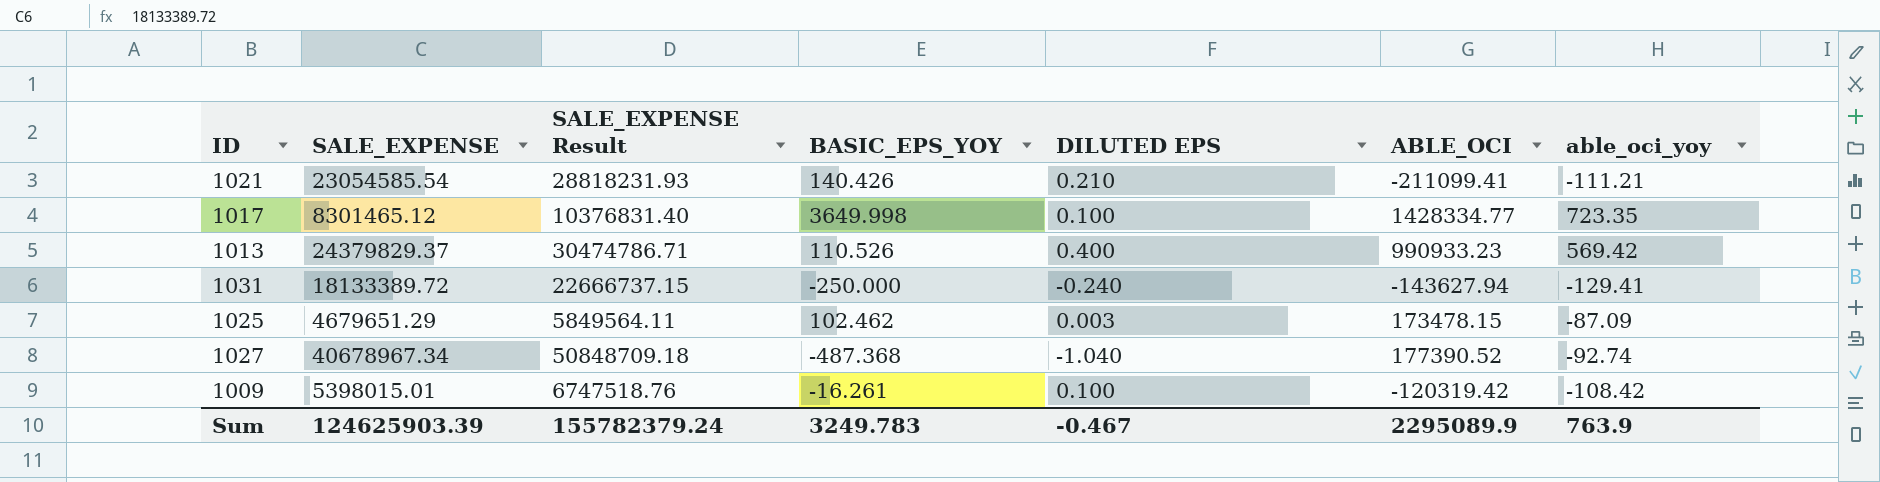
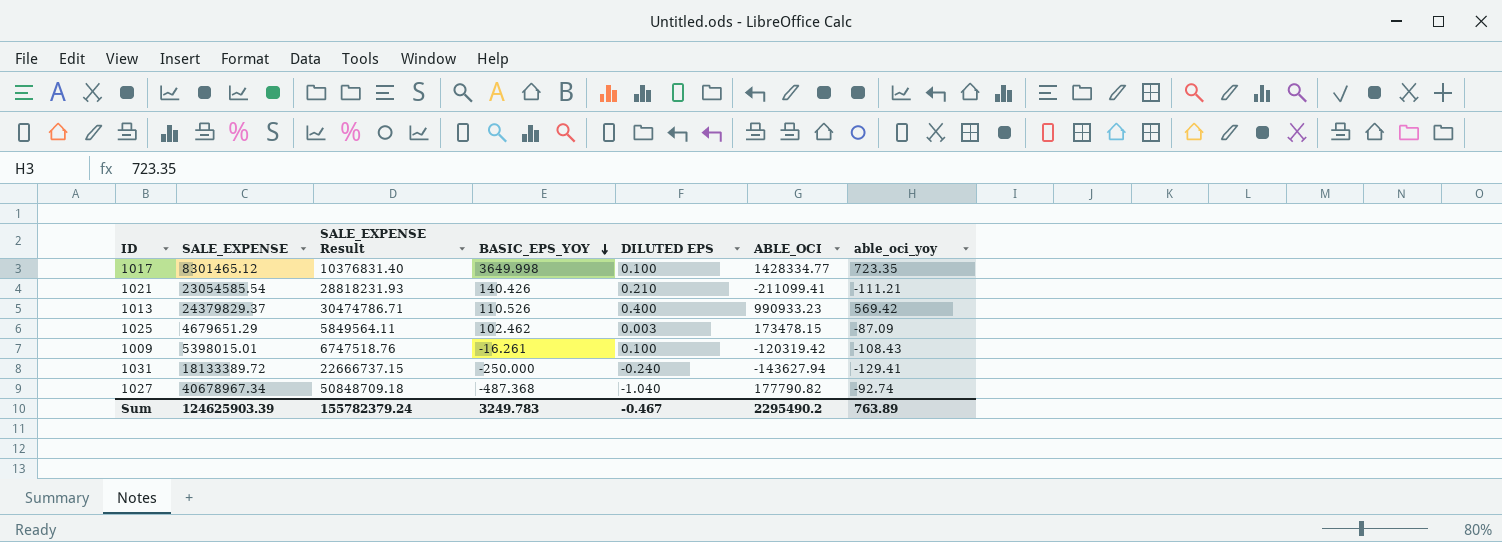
row order: none -> BASIC_EPS_YOY descending
1009 | able_oci_yoy: -108.42 -> -108.43
1027 | ABLE_OCI: 177390.52 -> 177790.82
Sum | ABLE_OCI: 2295089.9 -> 2295490.2
Sum | able_oci_yoy: 763.9 -> 763.89

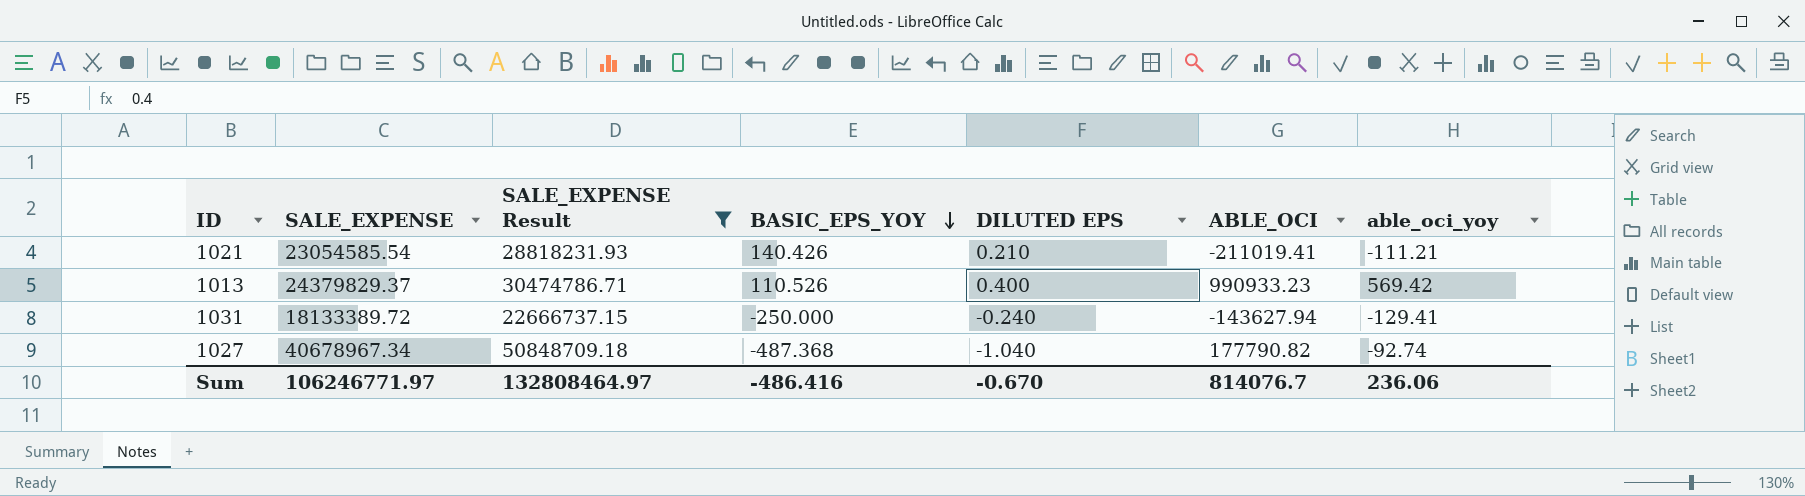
filter: none -> SALE_EXPENSE Result >= 22666737.15
1021 | ABLE_OCI: -211099.41 -> -211019.41
Sum | SALE_EXPENSE: 124625903.39 -> 106246771.97
Sum | SALE_EXPENSE Result: 155782379.24 -> 132808464.97
Sum | BASIC_EPS_YOY: 3249.783 -> -486.416
Sum | DILUTED EPS: -0.467 -> -0.670
Sum | ABLE_OCI: 2295490.2 -> 814076.7
Sum | able_oci_yoy: 763.89 -> 236.06

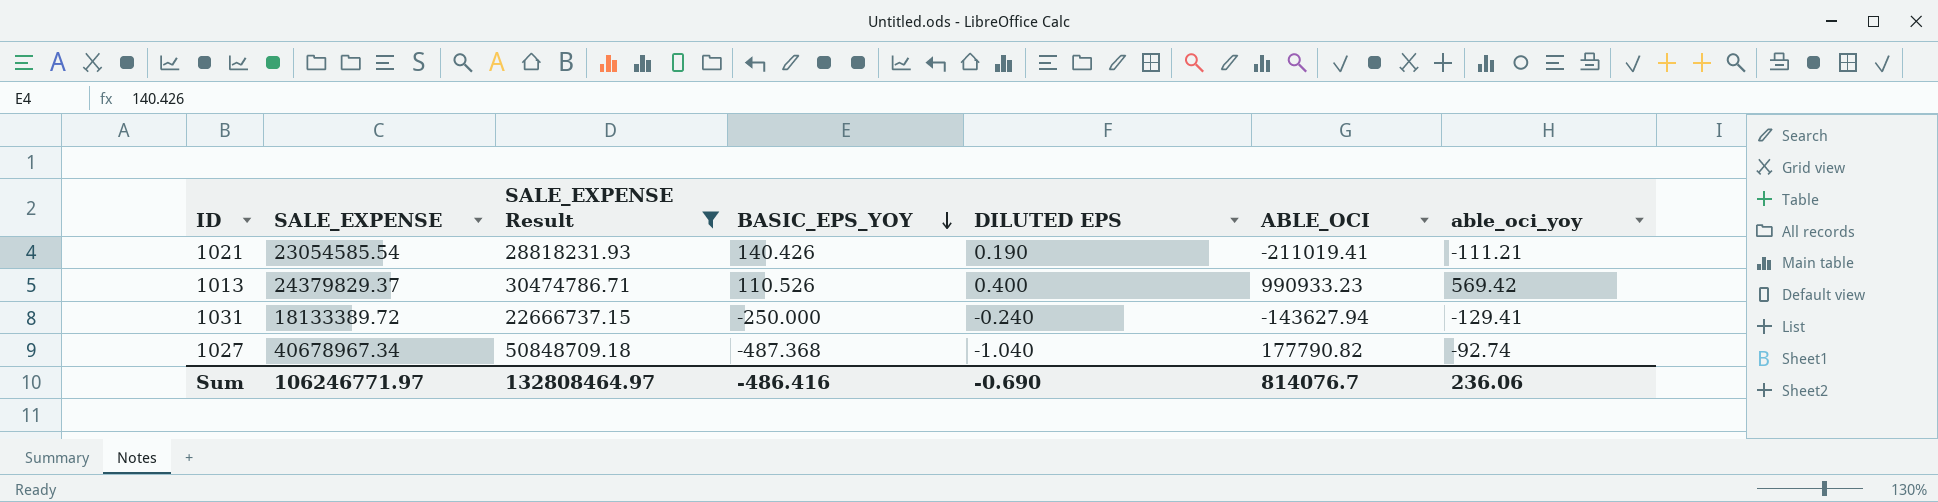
1021 | DILUTED EPS: 0.210 -> 0.190
Sum | DILUTED EPS: -0.670 -> -0.690

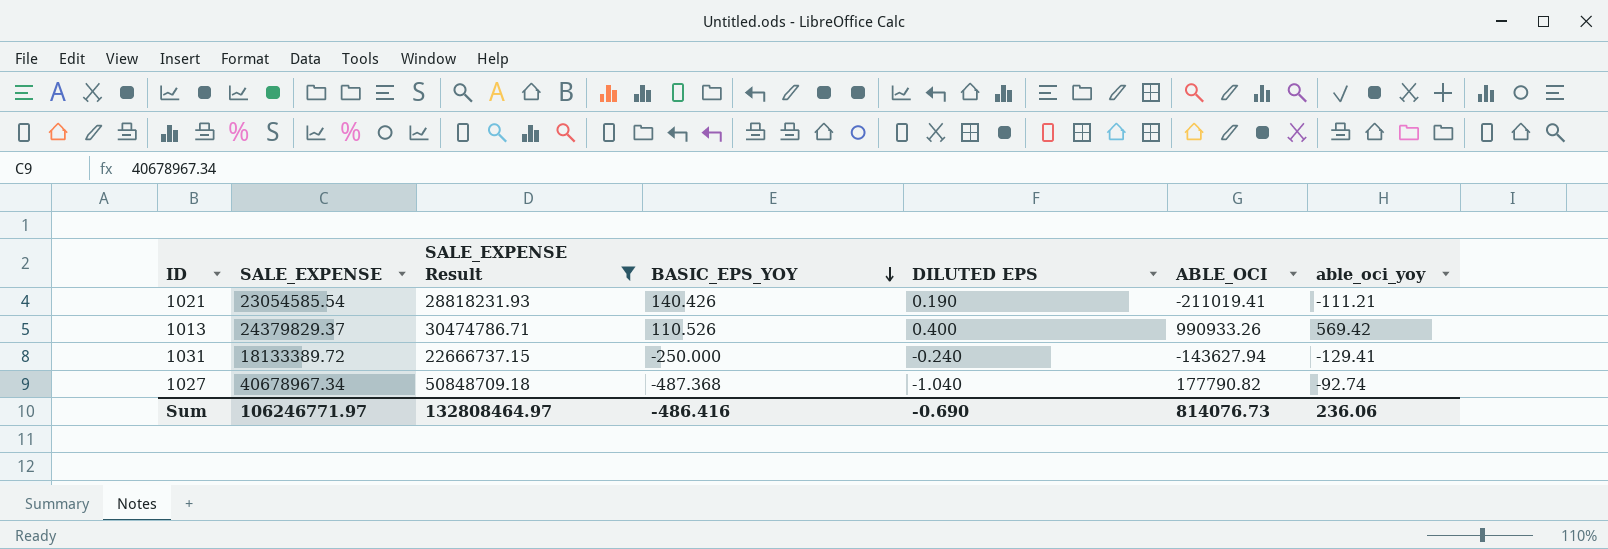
1013 | ABLE_OCI: 990933.23 -> 990933.26
Sum | ABLE_OCI: 814076.7 -> 814076.73

